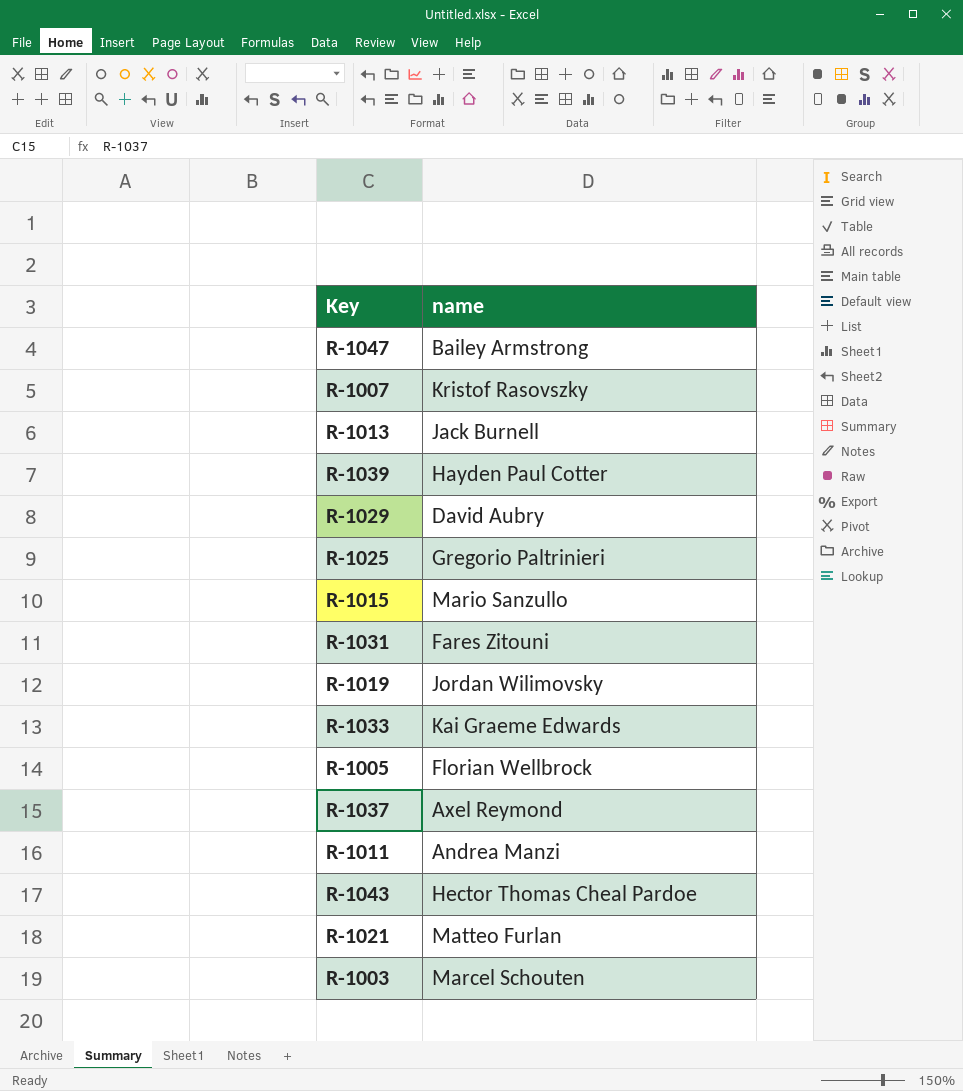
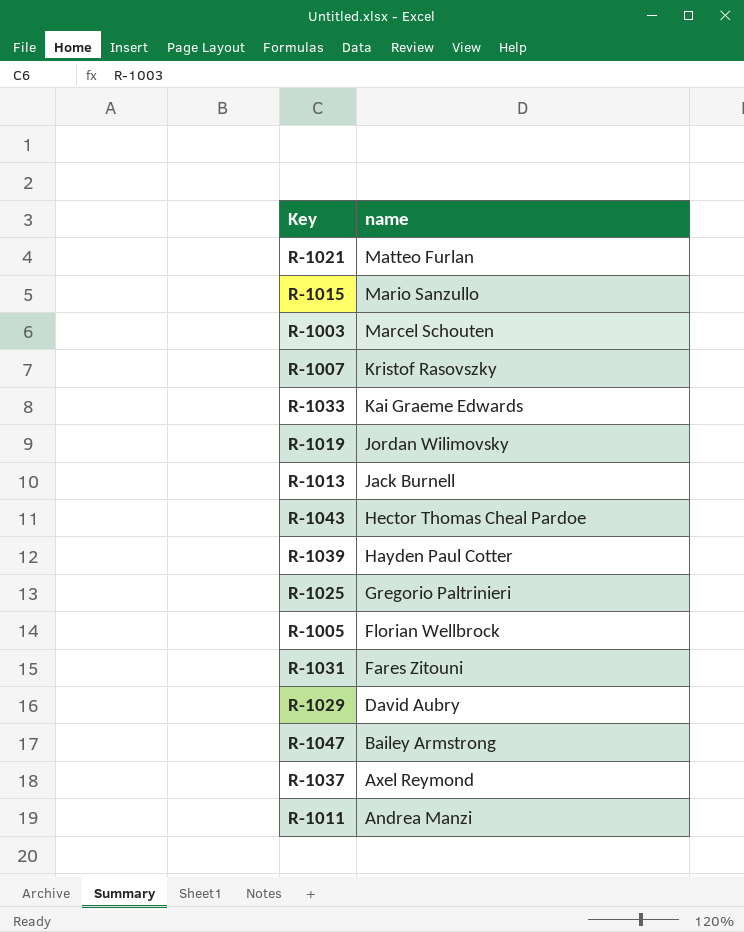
row order: none -> name descending

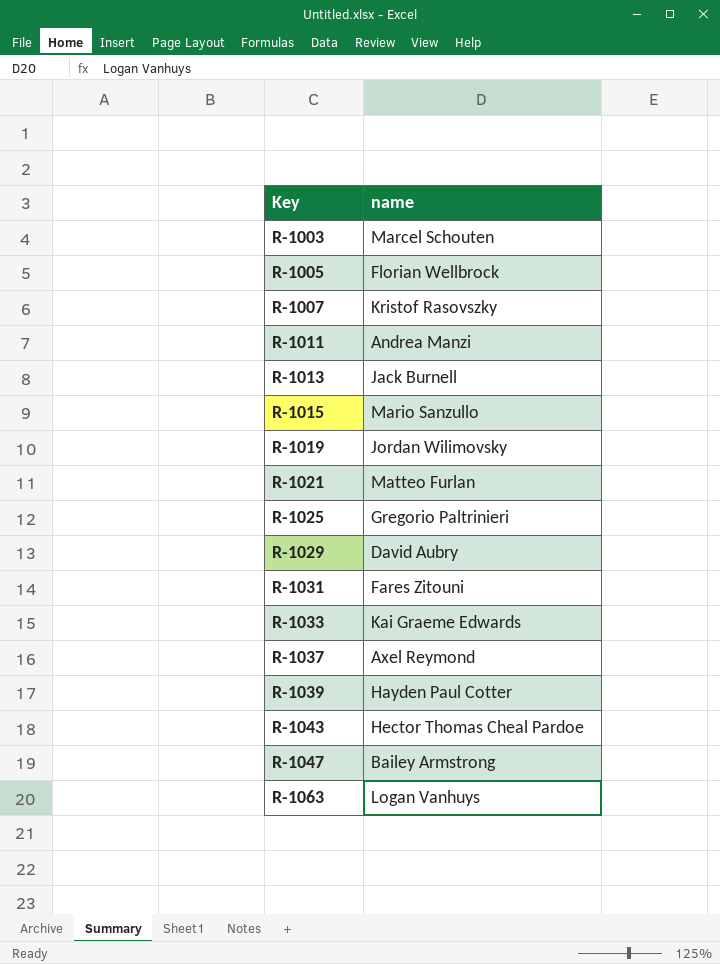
row order: name descending -> Key ascending
row R-1063: none -> Logan Vanhuys

